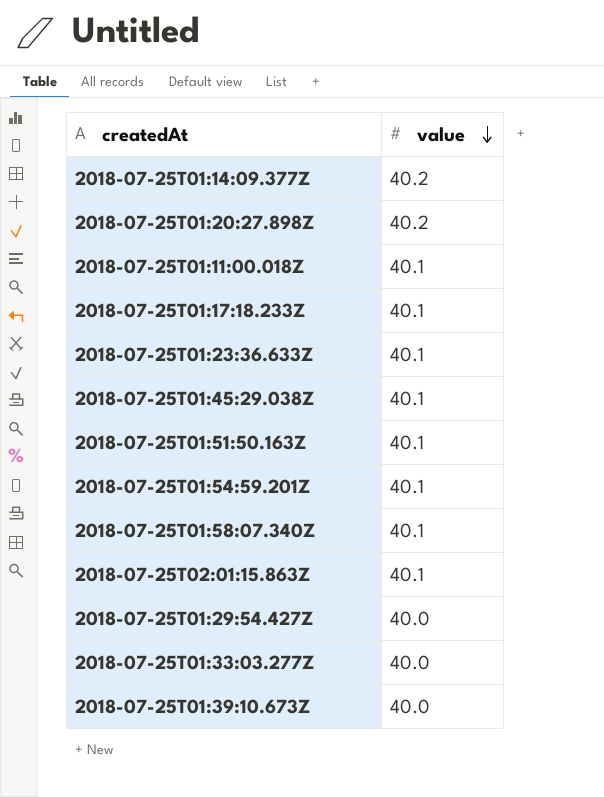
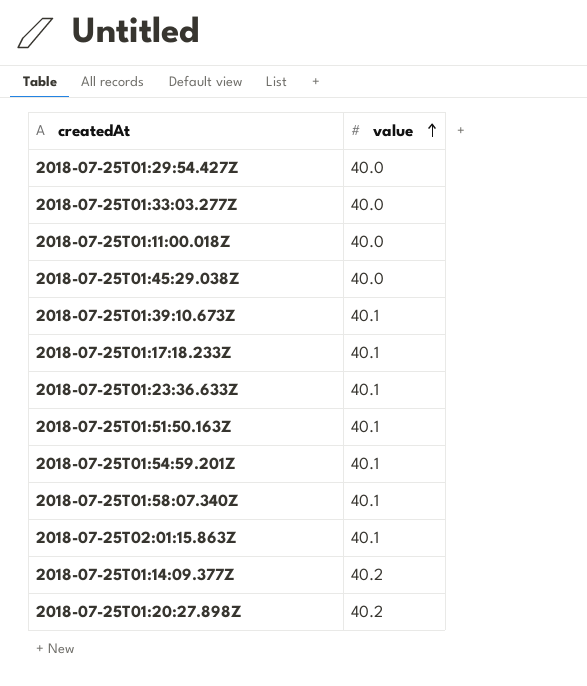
row order: value descending -> value ascending
2018-07-25T01:11:00.018Z | value: 40.1 -> 40.0
2018-07-25T01:45:29.038Z | value: 40.1 -> 40.0
2018-07-25T01:39:10.673Z | value: 40.0 -> 40.1

